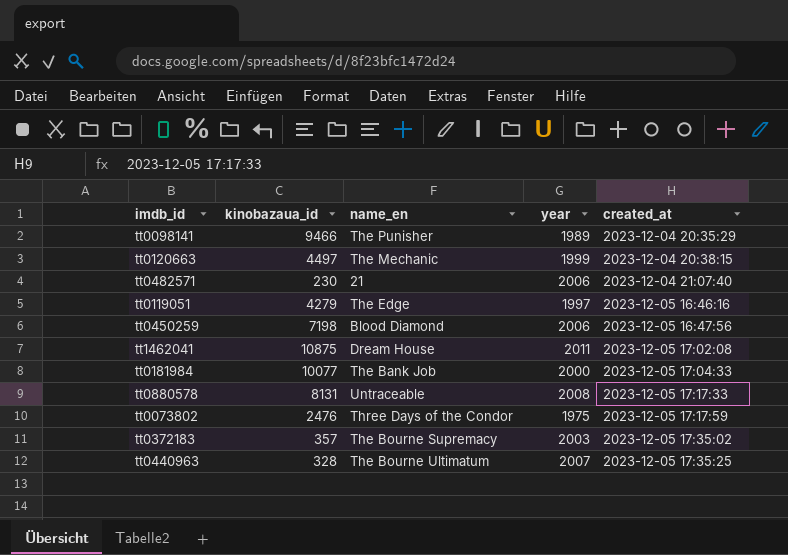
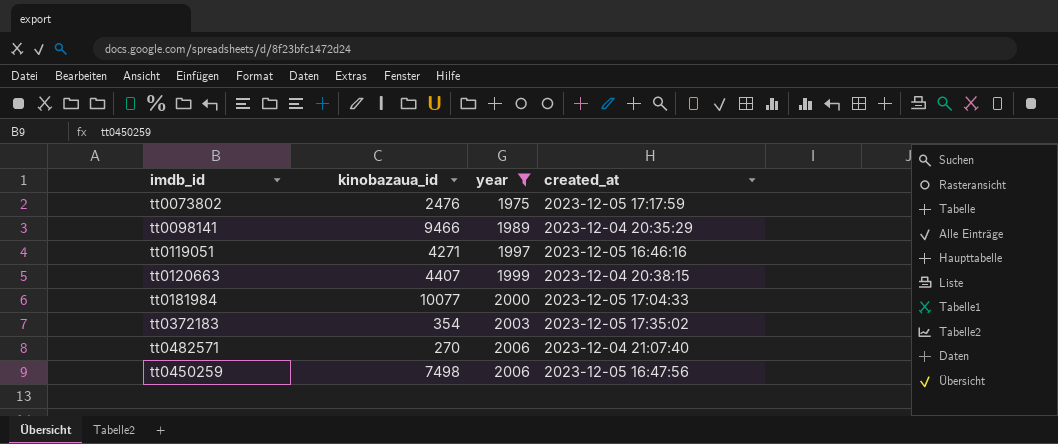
filter: none -> year <= 2006
row order: created_at ascending -> year ascending
column name_en | position: 3 -> none
tt0119051 | kinobazaua_id: 4279 -> 4271
tt0120663 | kinobazaua_id: 4497 -> 4407
tt0372183 | kinobazaua_id: 357 -> 354
tt0482571 | kinobazaua_id: 230 -> 270
tt0450259 | kinobazaua_id: 7198 -> 7498

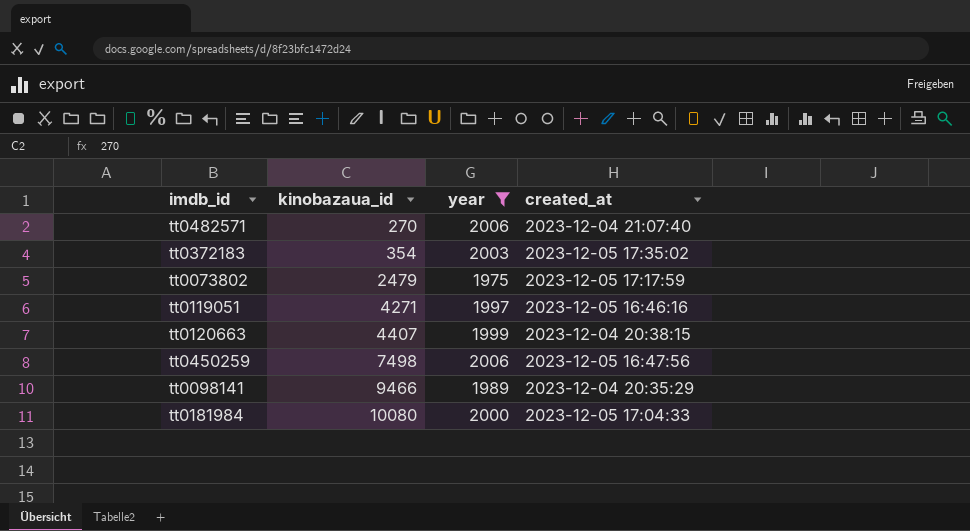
row order: year ascending -> kinobazaua_id ascending
tt0073802 | kinobazaua_id: 2476 -> 2479
tt0181984 | kinobazaua_id: 10077 -> 10080

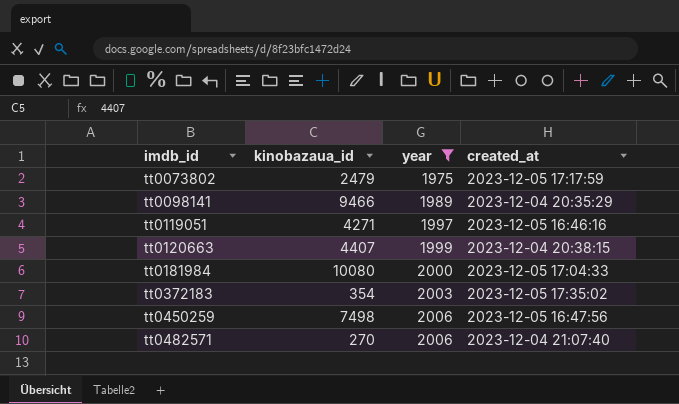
row order: kinobazaua_id ascending -> imdb_id ascending

